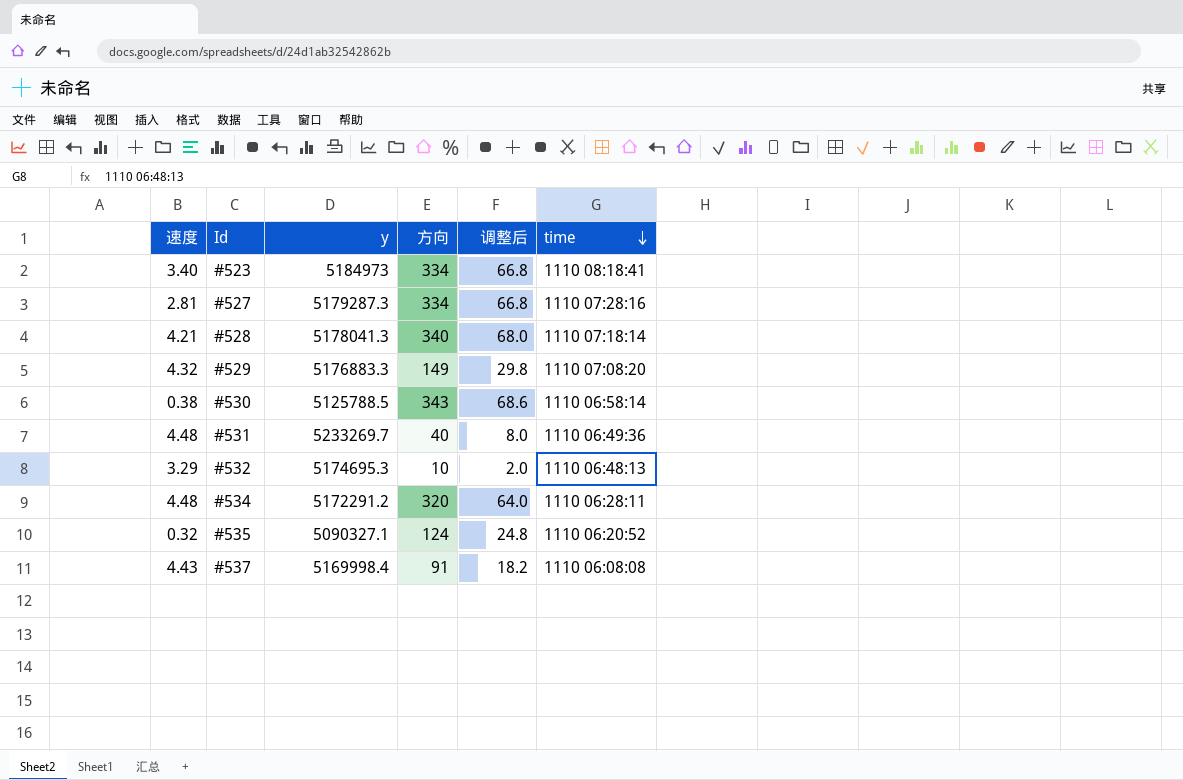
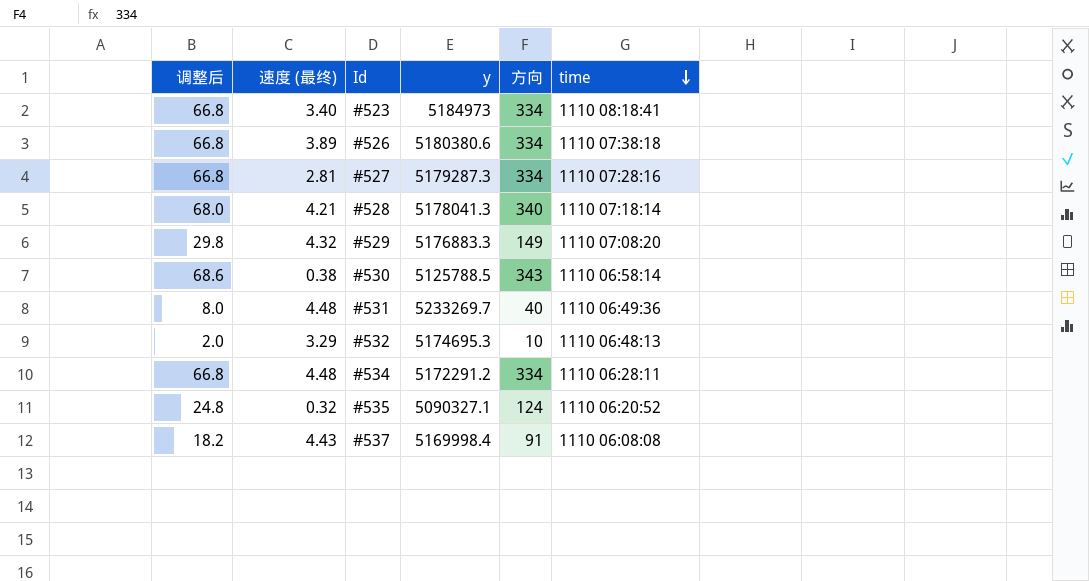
column 调整后 | position: 5 -> 1
column name: 速度 -> 速度 (最终)
row #526: none -> 66.8 | 3.89 | 5180380.6 | 334 | 1110 07:38:18
#534 | 调整后: 64.0 -> 66.8
#534 | 方向: 320 -> 334

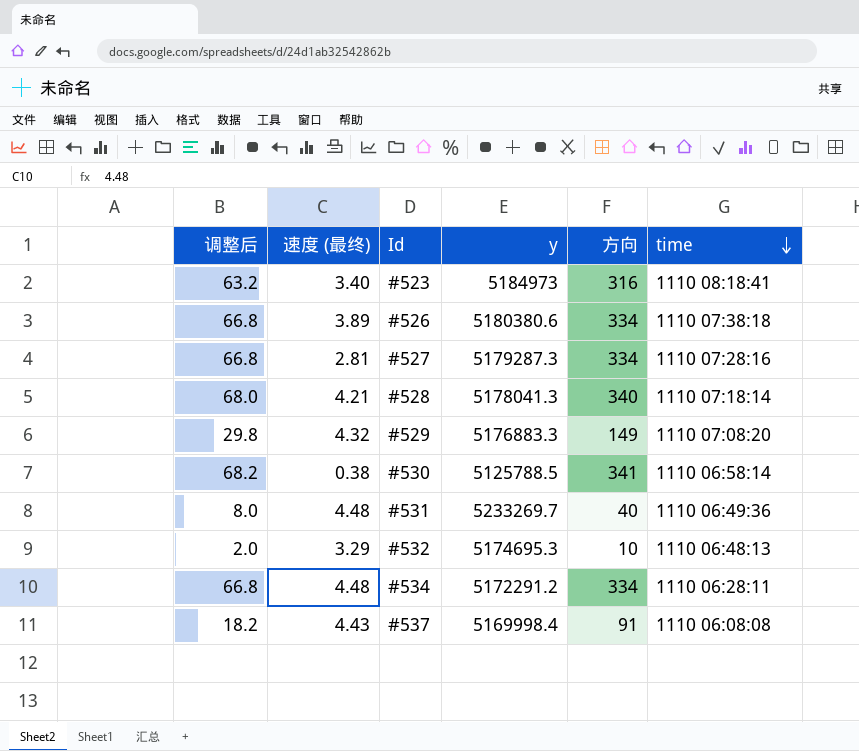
row #535: 24.8 | 0.32 | 5090327.1 | 124 | 1110 06:20:52 -> none
#523 | 调整后: 66.8 -> 63.2
#523 | 方向: 334 -> 316
#530 | 调整后: 68.6 -> 68.2
#530 | 方向: 343 -> 341

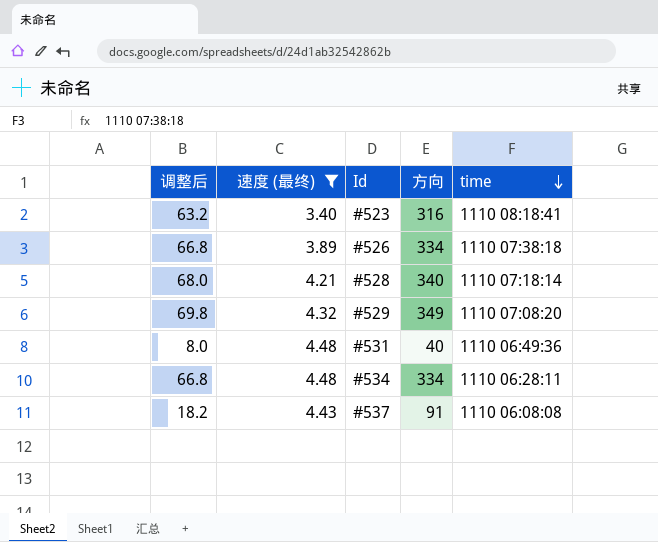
filter: none -> 速度 (最终) >= 3.40
column y | position: 4 -> none
#529 | 调整后: 29.8 -> 69.8
#529 | 方向: 149 -> 349

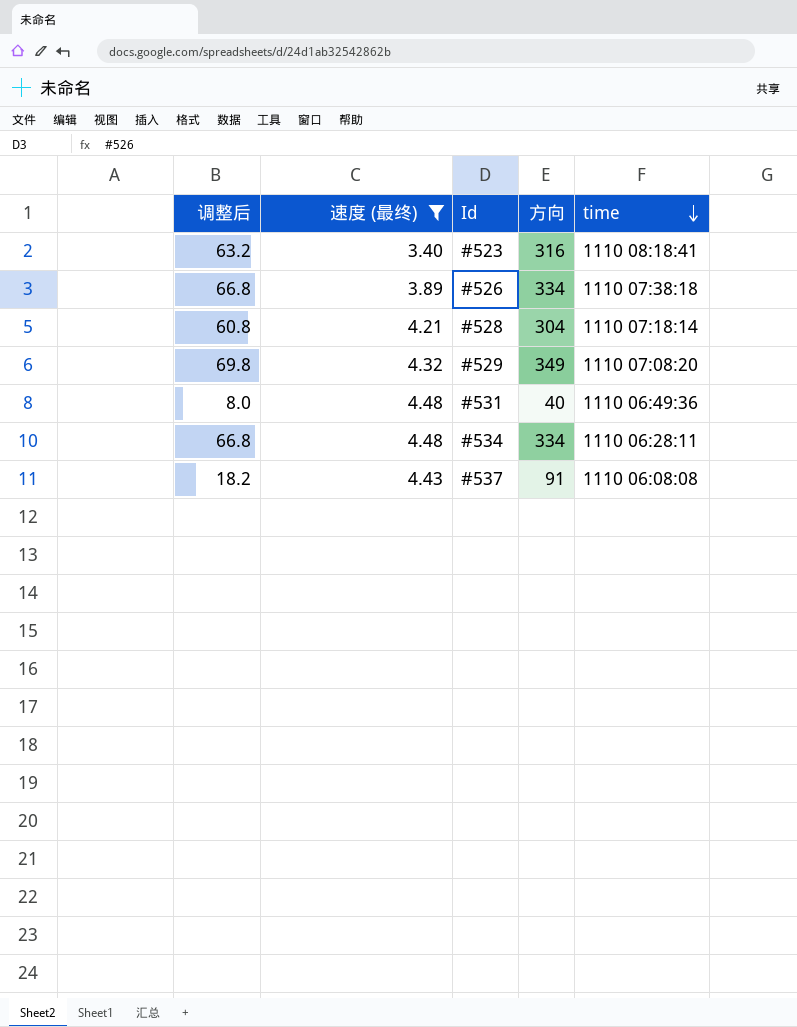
#528 | 调整后: 68.0 -> 60.8
#528 | 方向: 340 -> 304

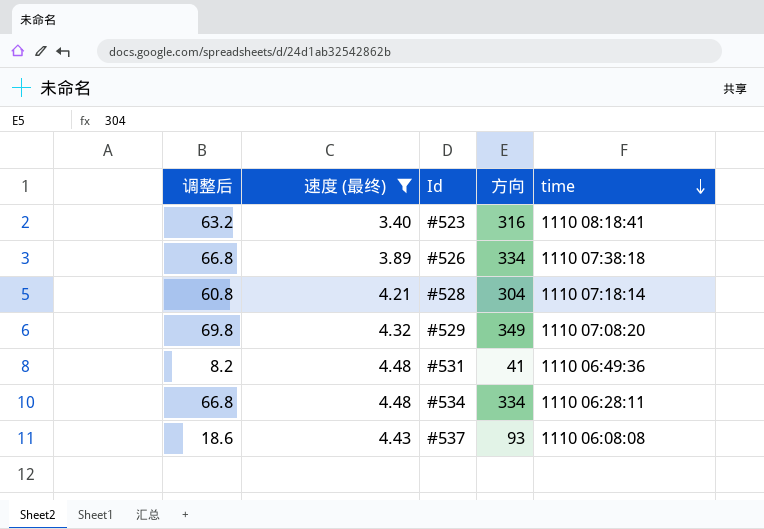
#531 | 调整后: 8.0 -> 8.2
#531 | 方向: 40 -> 41
#537 | 调整后: 18.2 -> 18.6
#537 | 方向: 91 -> 93

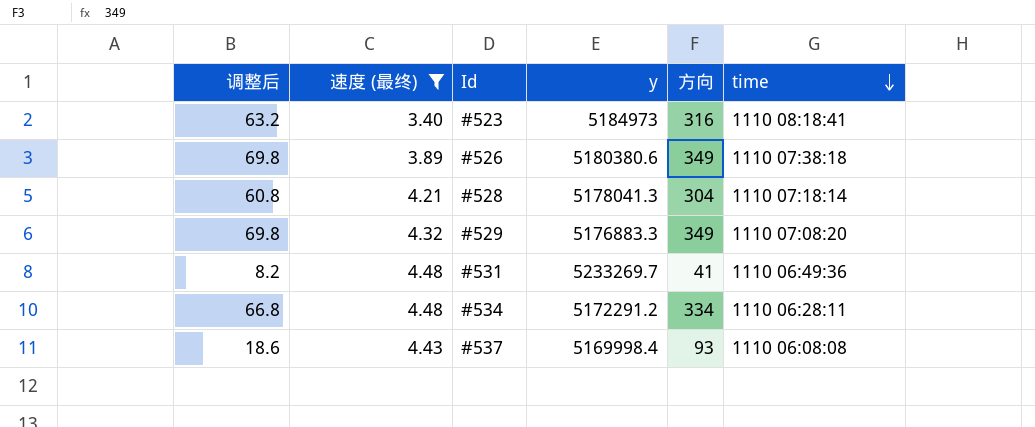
column y | position: none -> 4
#526 | 调整后: 66.8 -> 69.8
#526 | 方向: 334 -> 349

